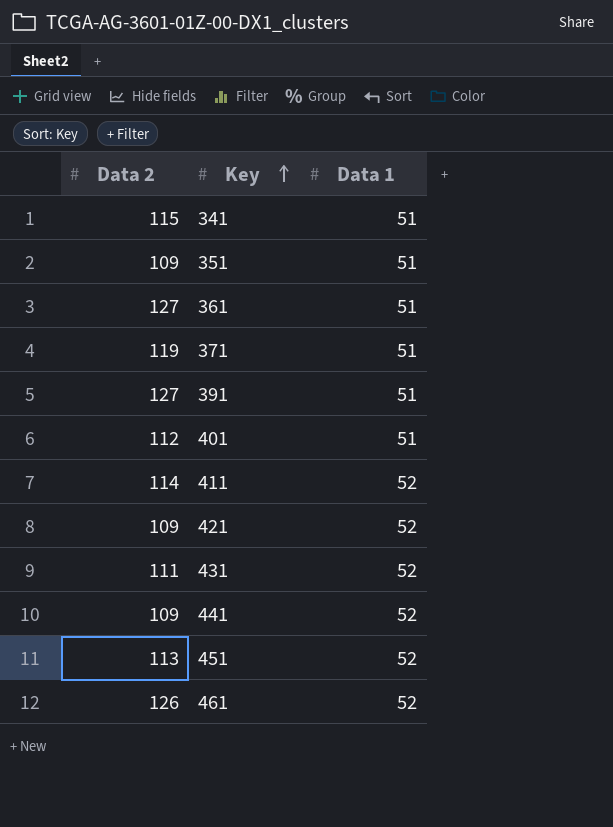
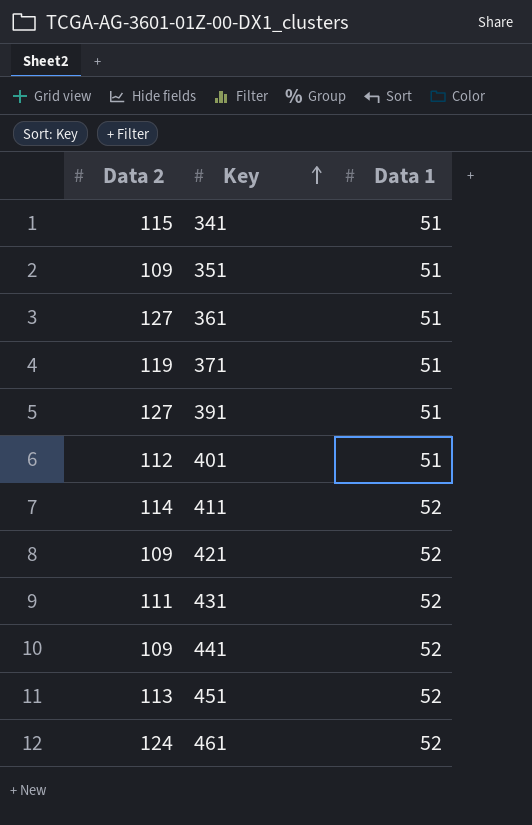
461 | Data 2: 126 -> 124

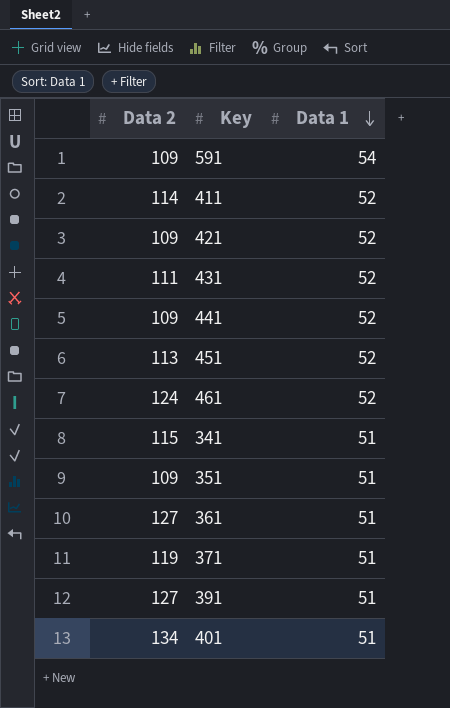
row order: Key ascending -> Data 1 descending
row 591: none -> 109 | 54
401 | Data 2: 112 -> 134

